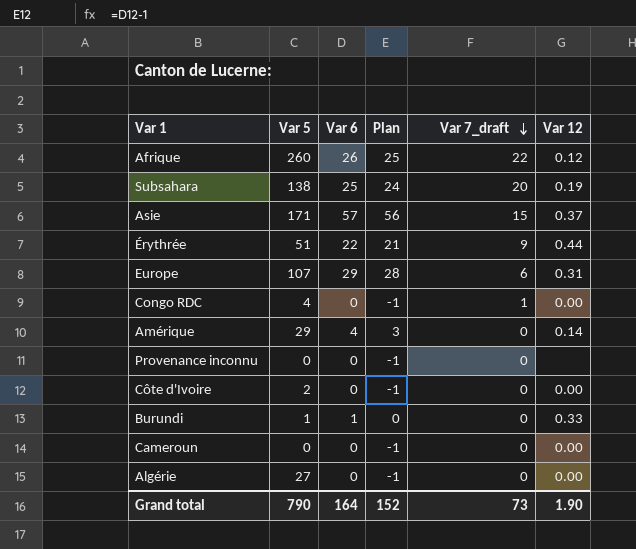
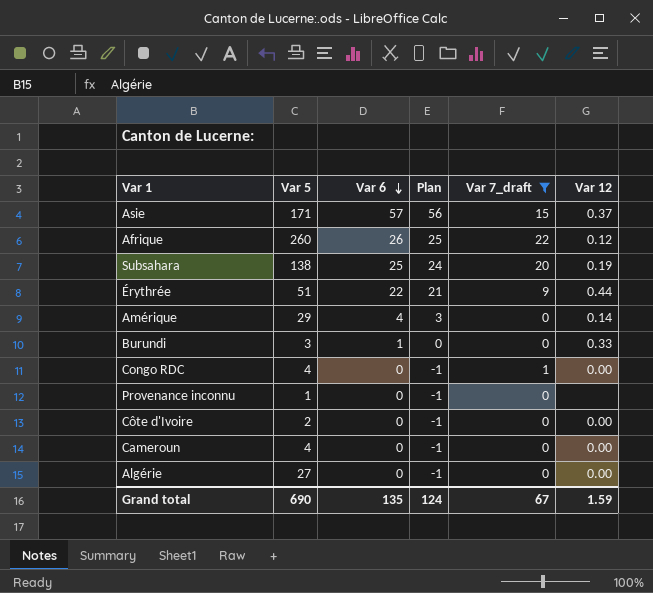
filter: none -> Var 7_draft != 6
row order: Var 7_draft descending -> Var 6 descending
Burundi | Var 5: 1 -> 3
Provenance inconnu | Var 5: 0 -> 1
Cameroun | Var 5: 0 -> 4
Grand total | Var 5: 790 -> 690
Grand total | Var 6: 164 -> 135
Grand total | Plan: 152 -> 124
Grand total | Var 7_draft: 73 -> 67
Grand total | Var 12: 1.90 -> 1.59

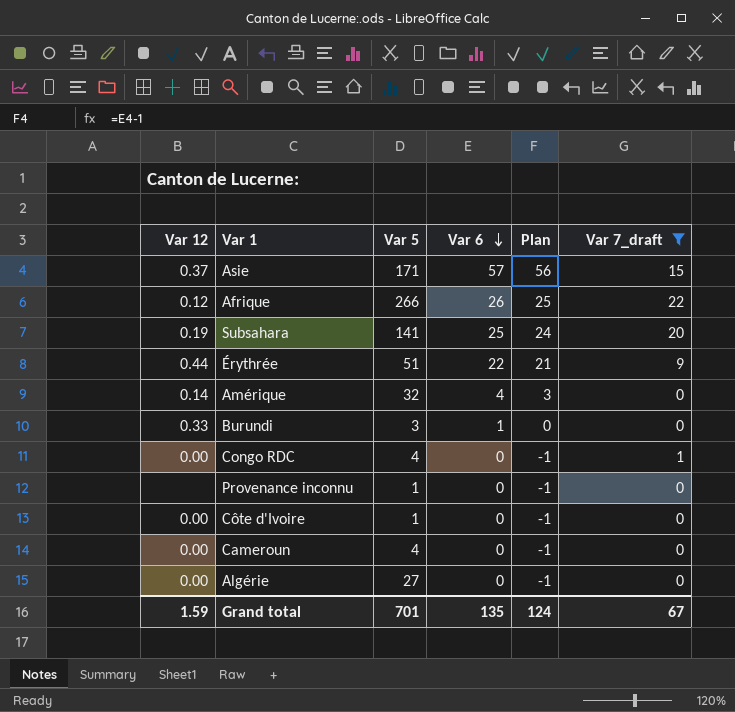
column Var 12 | position: 6 -> 1
Afrique | Var 5: 260 -> 266
Subsahara | Var 5: 138 -> 141
Amérique | Var 5: 29 -> 32
Côte d'Ivoire | Var 5: 2 -> 1
Grand total | Var 5: 690 -> 701

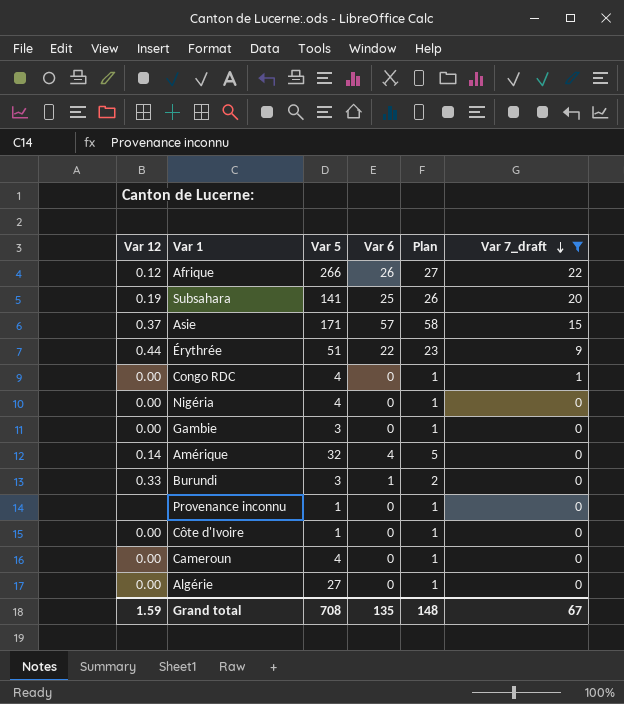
row order: Var 6 descending -> Var 7_draft descending
column Plan | formula: [Var 6] - 1 -> [Var 6] + 1
row Nigéria: none -> 0.00 | 4 | 0 | 1 | 0
row Gambie: none -> 0.00 | 3 | 0 | 1 | 0
Grand total | Var 5: 701 -> 708
Grand total | Plan: 124 -> 148

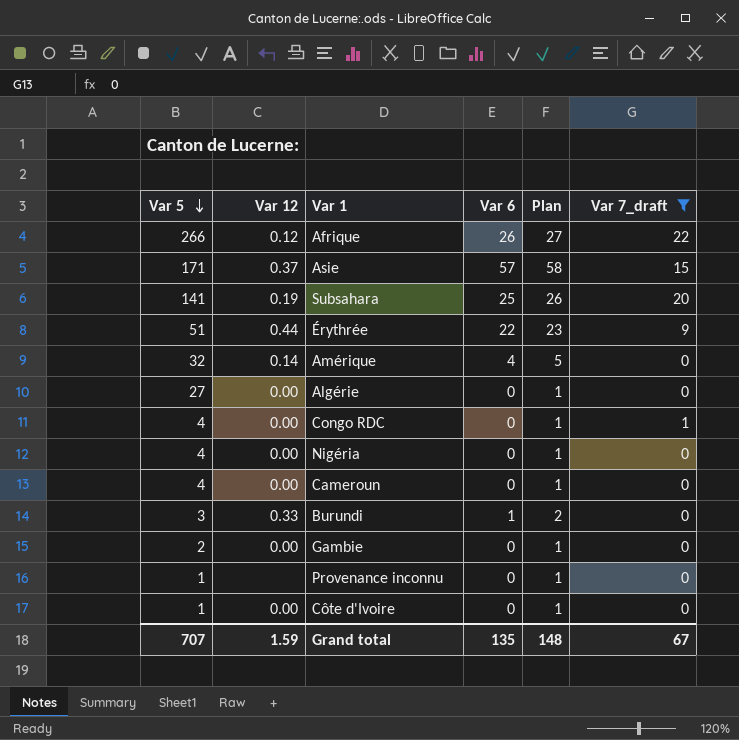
row order: Var 7_draft descending -> Var 5 descending
column Var 5 | position: 3 -> 1
Gambie | Var 5: 3 -> 2
Grand total | Var 5: 708 -> 707

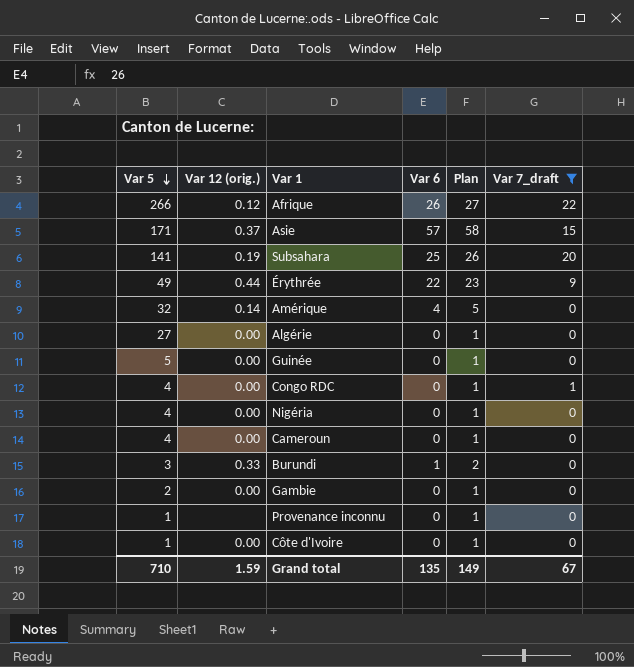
column name: Var 12 -> Var 12 (orig.)
Érythrée | Var 5: 51 -> 49
row Guinée: none -> 5 | 0.00 | 0 | 1 | 0
Grand total | Var 5: 707 -> 710
Grand total | Plan: 148 -> 149

